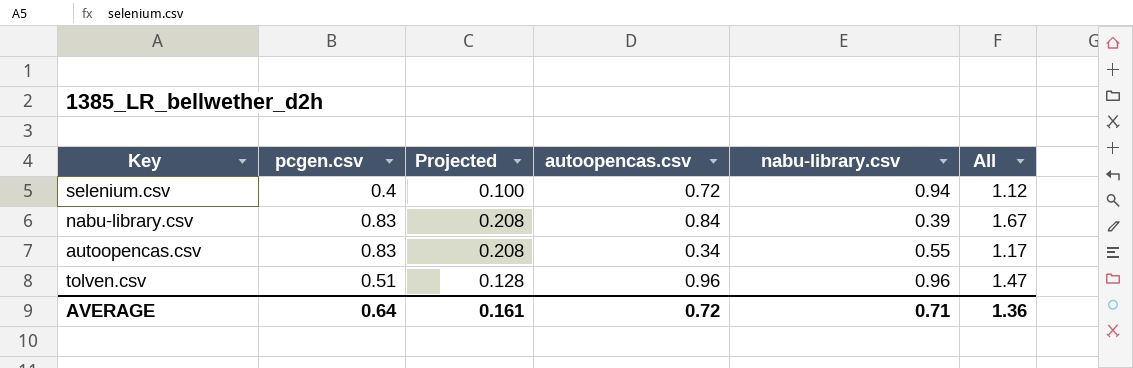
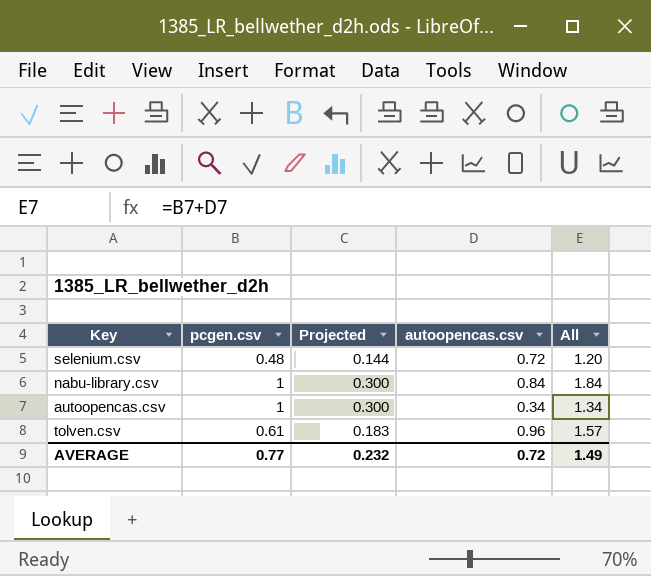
column nabu-library.csv | position: 5 -> none
column Projected | formula: [pcgen.csv] * 0.25 -> [pcgen.csv] * 0.3
selenium.csv | pcgen.csv: 0.4 -> 0.48
selenium.csv | All: 1.12 -> 1.20
nabu-library.csv | pcgen.csv: 0.83 -> 1
nabu-library.csv | All: 1.67 -> 1.84
autoopencas.csv | pcgen.csv: 0.83 -> 1
autoopencas.csv | All: 1.17 -> 1.34
tolven.csv | pcgen.csv: 0.51 -> 0.61
tolven.csv | All: 1.47 -> 1.57
AVERAGE | pcgen.csv: 0.64 -> 0.77
AVERAGE | Projected: 0.161 -> 0.232
AVERAGE | All: 1.36 -> 1.49

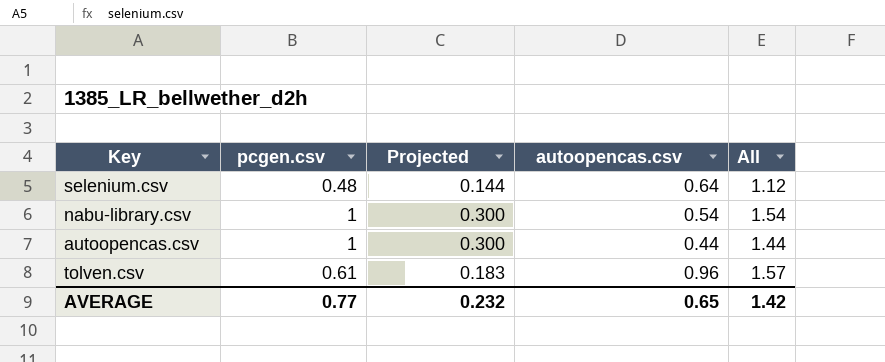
selenium.csv | autoopencas.csv: 0.72 -> 0.64
selenium.csv | All: 1.20 -> 1.12
nabu-library.csv | autoopencas.csv: 0.84 -> 0.54
nabu-library.csv | All: 1.84 -> 1.54
autoopencas.csv | autoopencas.csv: 0.34 -> 0.44
autoopencas.csv | All: 1.34 -> 1.44
AVERAGE | autoopencas.csv: 0.72 -> 0.65
AVERAGE | All: 1.49 -> 1.42

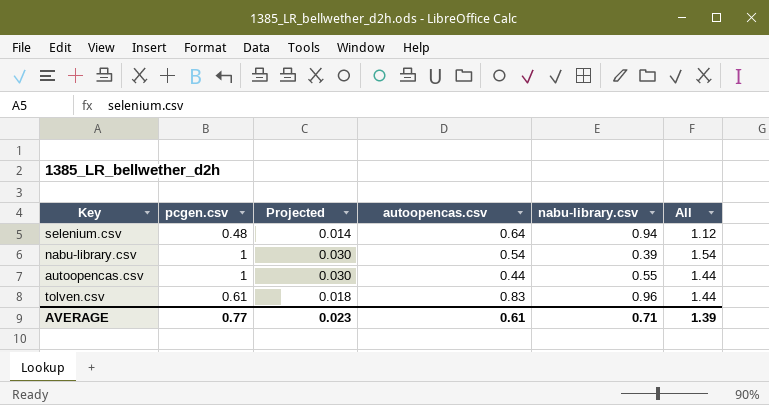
column Projected | formula: [pcgen.csv] * 0.3 -> [pcgen.csv] * 0.03
column nabu-library.csv | position: none -> 5
tolven.csv | autoopencas.csv: 0.96 -> 0.83
tolven.csv | All: 1.57 -> 1.44
AVERAGE | Projected: 0.232 -> 0.023
AVERAGE | autoopencas.csv: 0.65 -> 0.61
AVERAGE | All: 1.42 -> 1.39

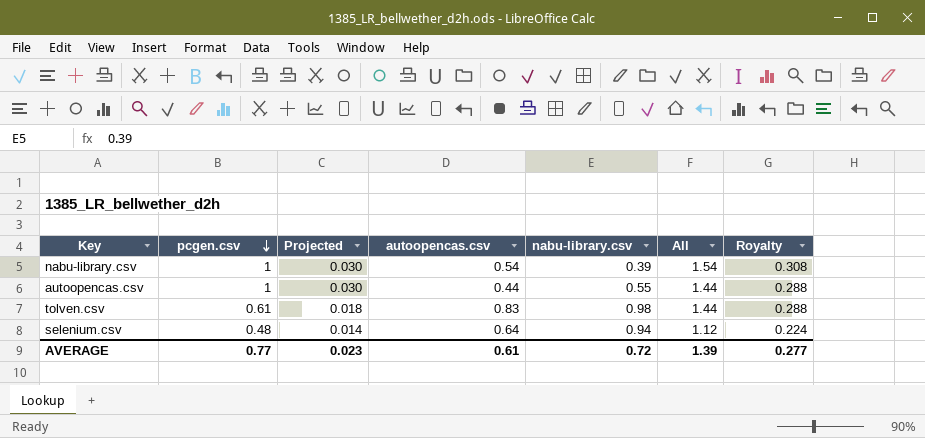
row order: none -> pcgen.csv descending
column Royalty | formula: none -> [All] * 0.2
tolven.csv | nabu-library.csv: 0.96 -> 0.98
AVERAGE | nabu-library.csv: 0.71 -> 0.72

